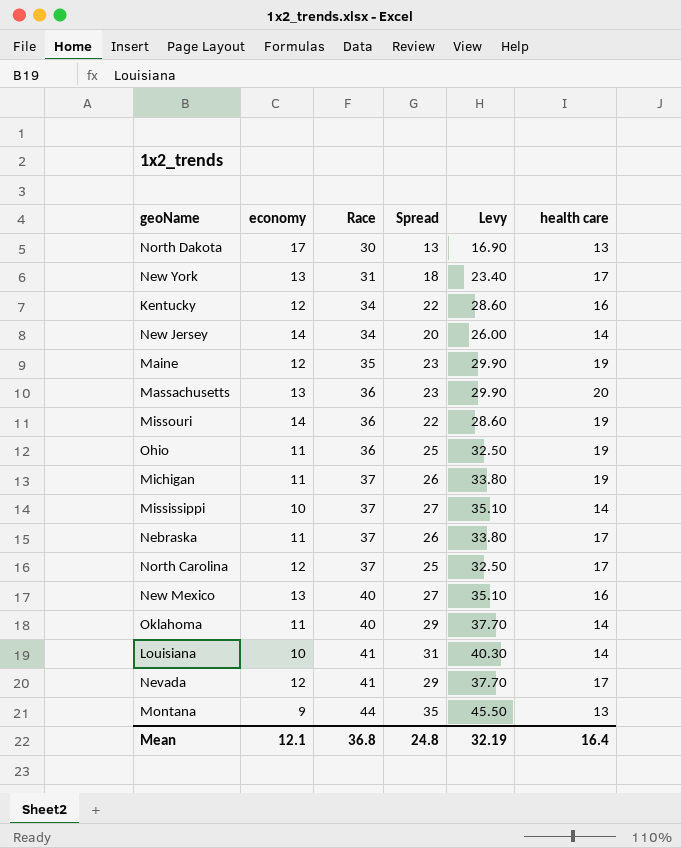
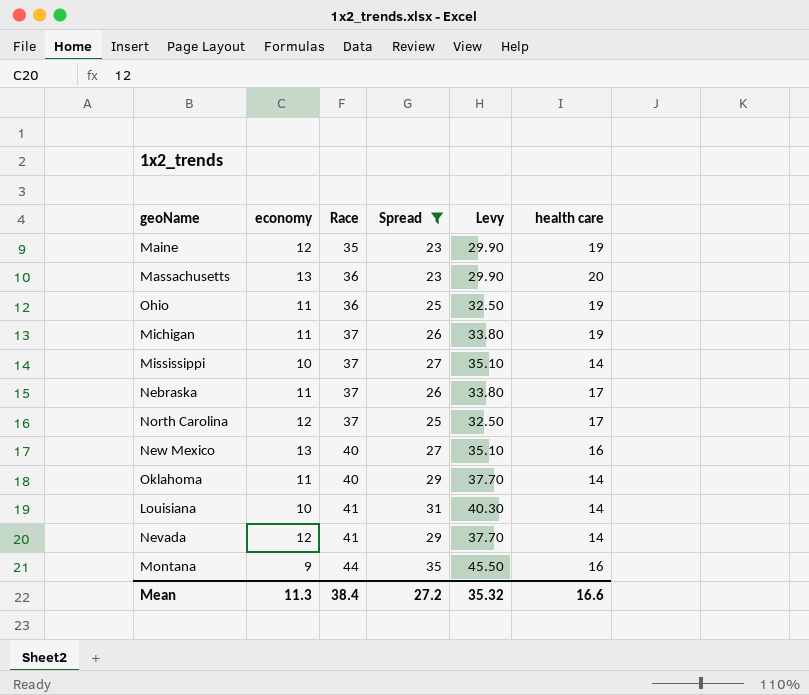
filter: none -> Spread >= 23
Nevada | health care: 17 -> 14
Montana | health care: 13 -> 16
Mean | economy: 12.1 -> 11.3
Mean | Race: 36.8 -> 38.4
Mean | Spread: 24.8 -> 27.2
Mean | Levy: 32.19 -> 35.32
Mean | health care: 16.4 -> 16.6

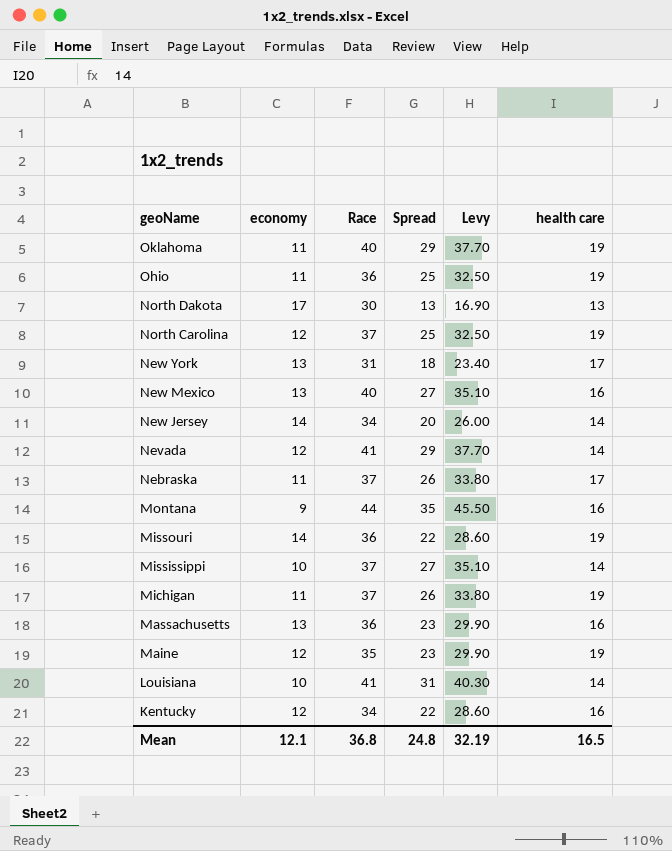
filter: Spread >= 23 -> none
row order: Race ascending -> geoName descending
Oklahoma | health care: 14 -> 19
North Carolina | health care: 17 -> 19
Massachusetts | health care: 20 -> 16
Mean | economy: 11.3 -> 12.1
Mean | Race: 38.4 -> 36.8
Mean | Spread: 27.2 -> 24.8
Mean | Levy: 35.32 -> 32.19
Mean | health care: 16.6 -> 16.5

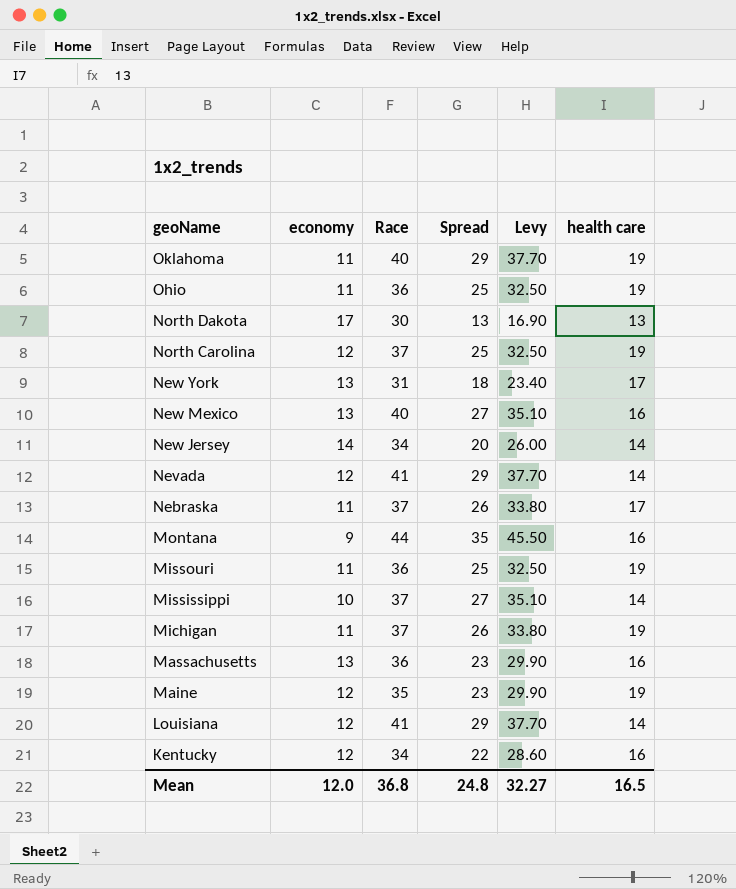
Missouri | economy: 14 -> 11
Missouri | Spread: 22 -> 25
Missouri | Levy: 28.60 -> 32.50
Louisiana | economy: 10 -> 12
Louisiana | Spread: 31 -> 29
Louisiana | Levy: 40.30 -> 37.70
Mean | economy: 12.1 -> 12.0
Mean | Levy: 32.19 -> 32.27

